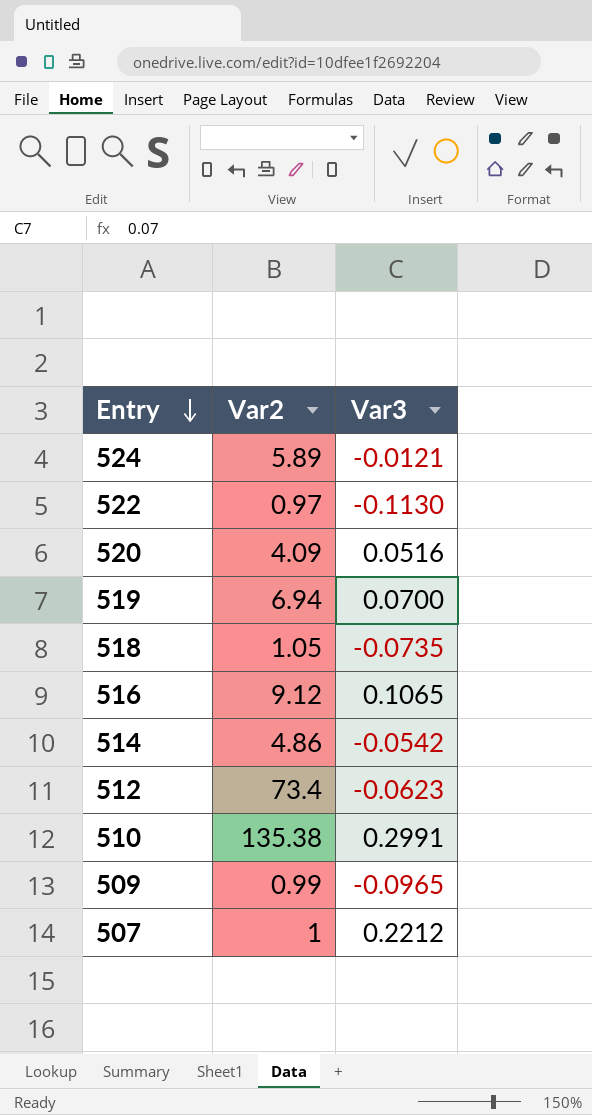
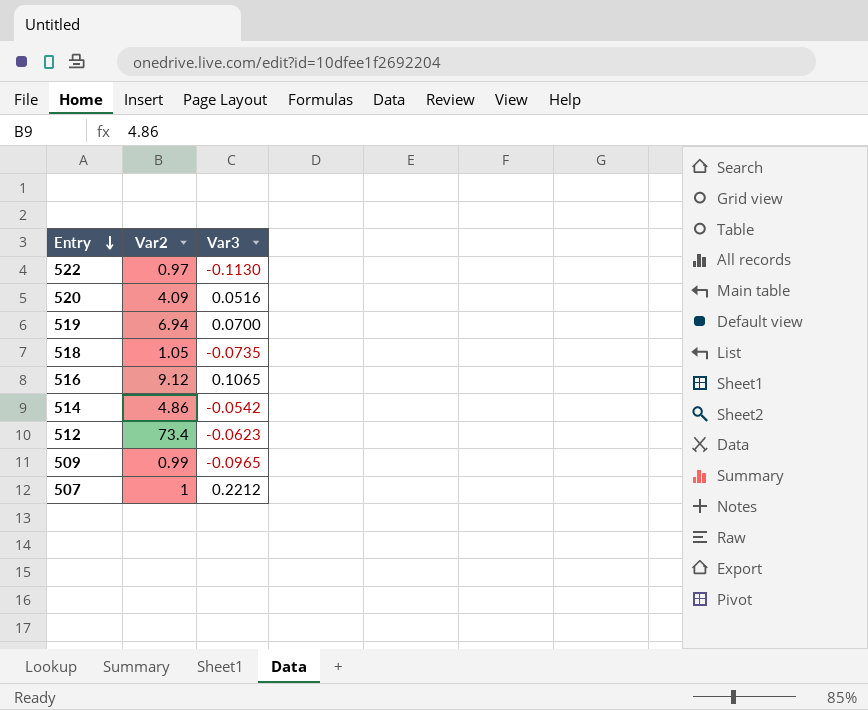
row 524: 5.89 | -0.0121 -> none
row 510: 135.38 | 0.2991 -> none

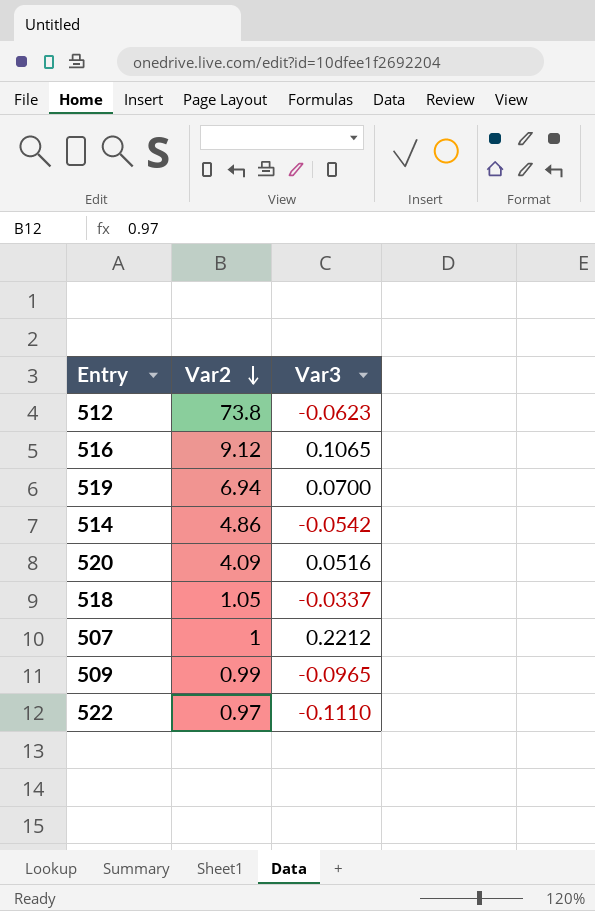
row order: Entry descending -> Var2 descending
512 | Var2: 73.4 -> 73.8
518 | Var3: -0.0735 -> -0.0337
522 | Var3: -0.1130 -> -0.1110

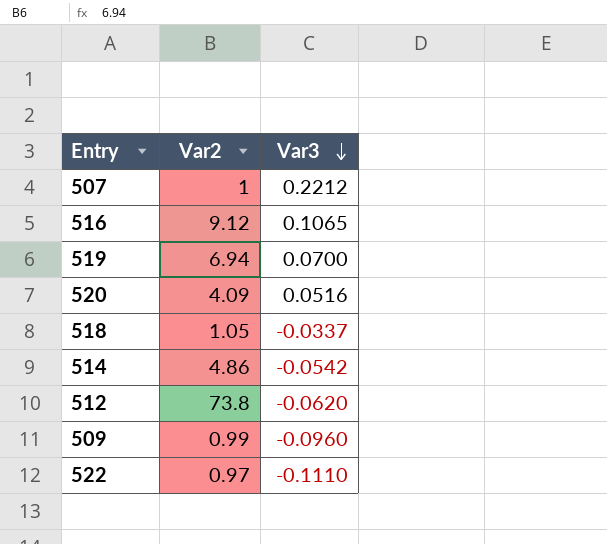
row order: Var2 descending -> Var3 descending
512 | Var3: -0.0623 -> -0.0620
509 | Var3: -0.0965 -> -0.0960

